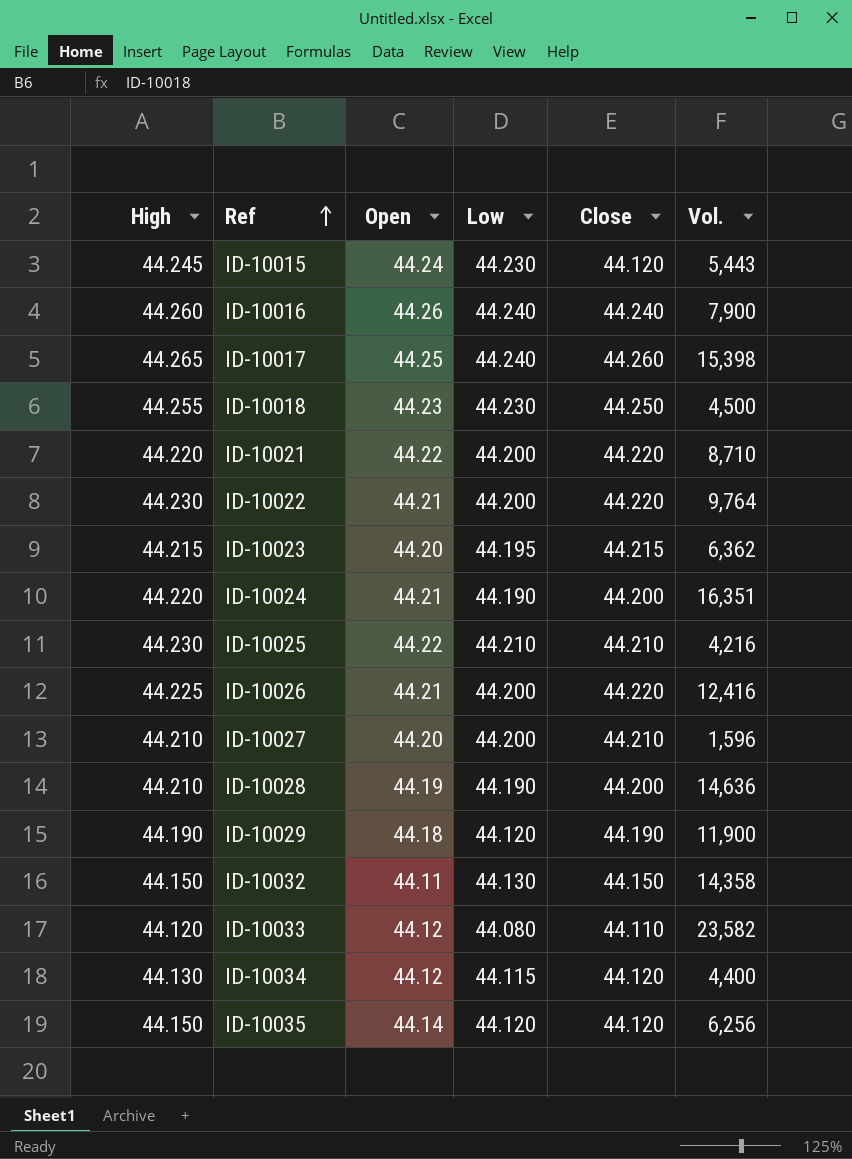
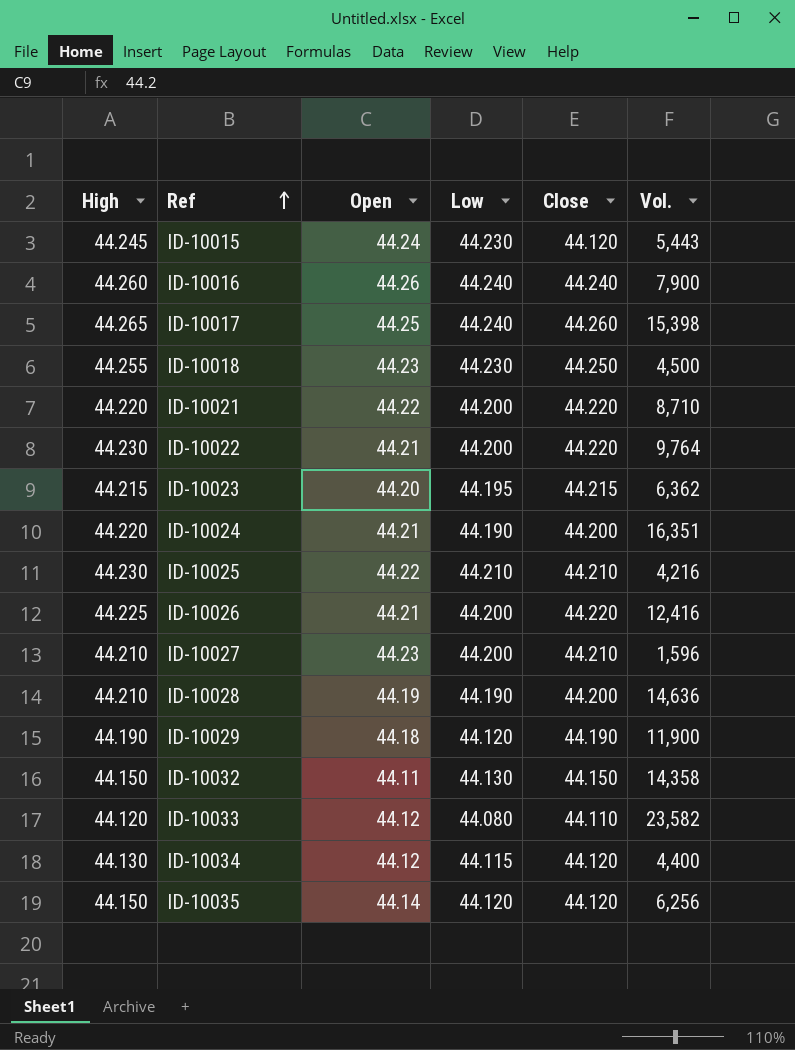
ID-10027 | Open: 44.20 -> 44.23

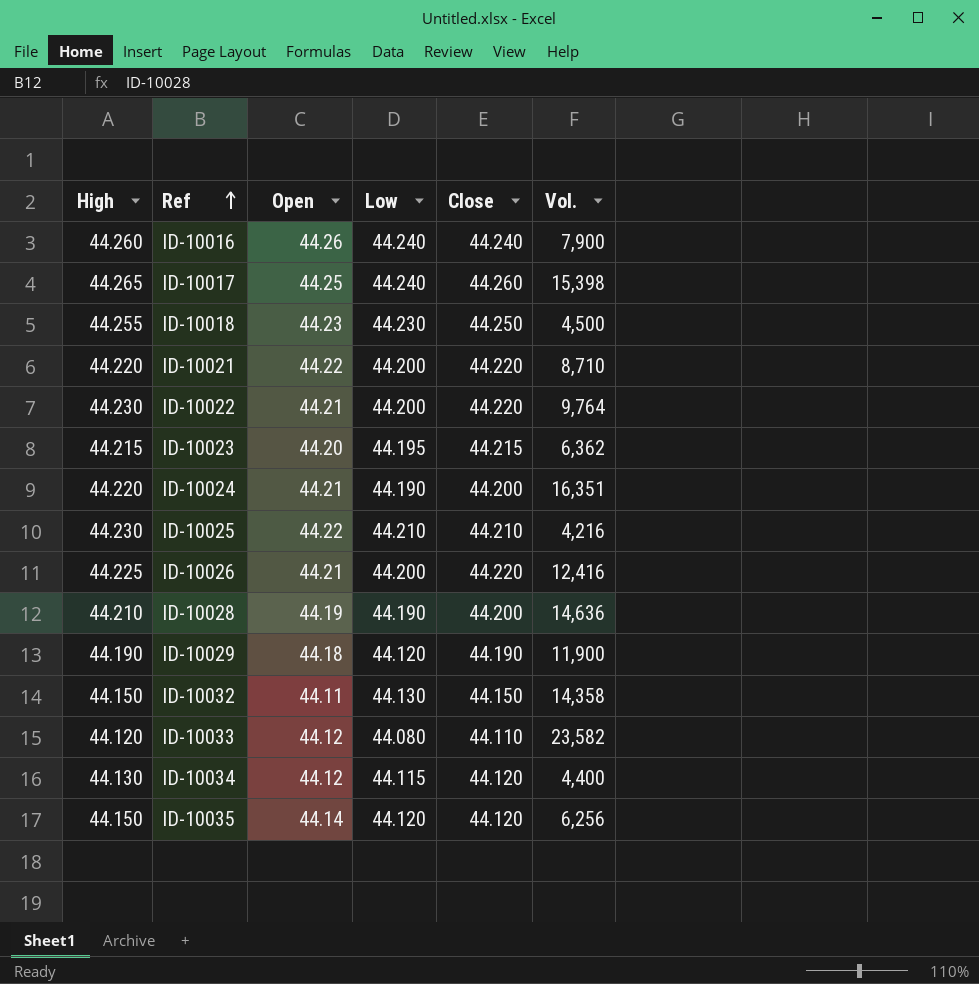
row ID-10015: 44.245 | 44.24 | 44.230 | 44.120 | 5,443 -> none
row ID-10027: 44.210 | 44.23 | 44.200 | 44.210 | 1,596 -> none

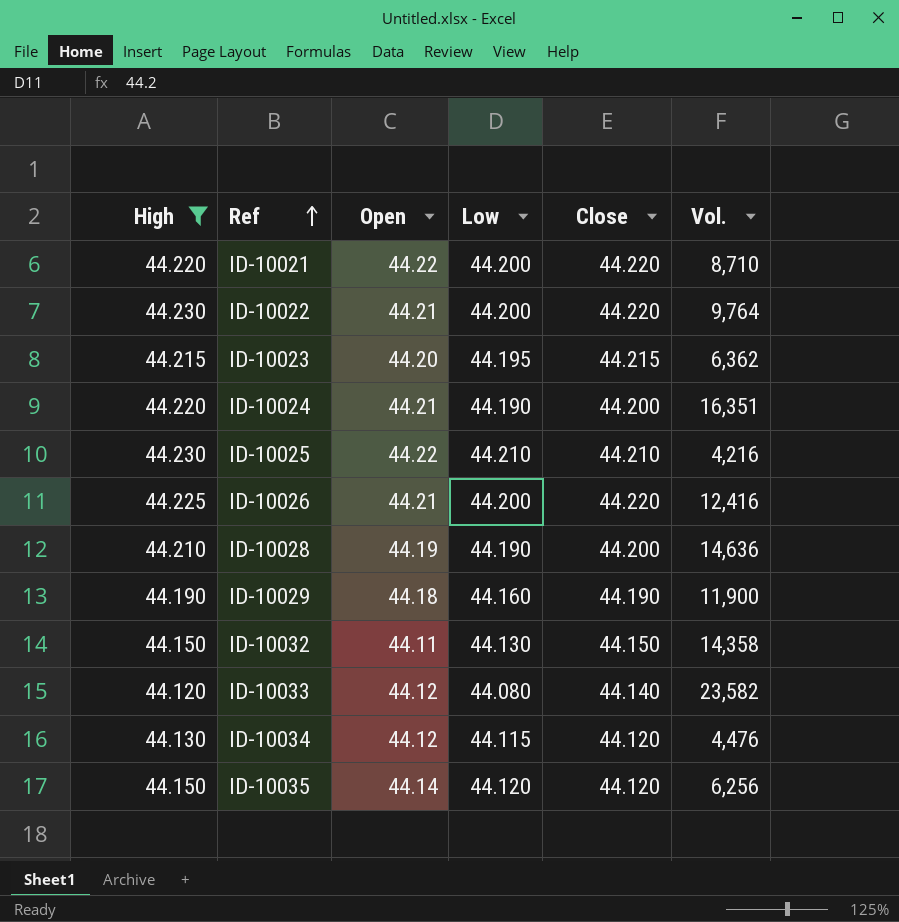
filter: none -> High <= 44.230
ID-10029 | Low: 44.120 -> 44.160
ID-10033 | Close: 44.110 -> 44.140
ID-10034 | Vol.: 4,400 -> 4,476

